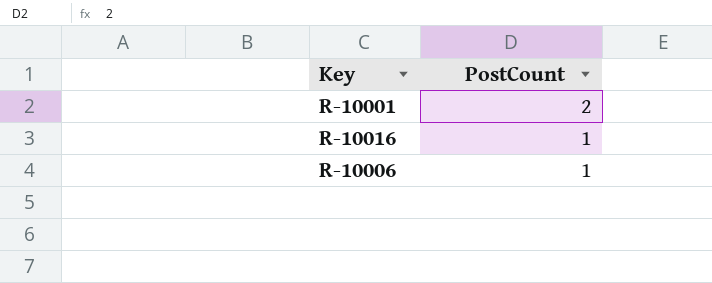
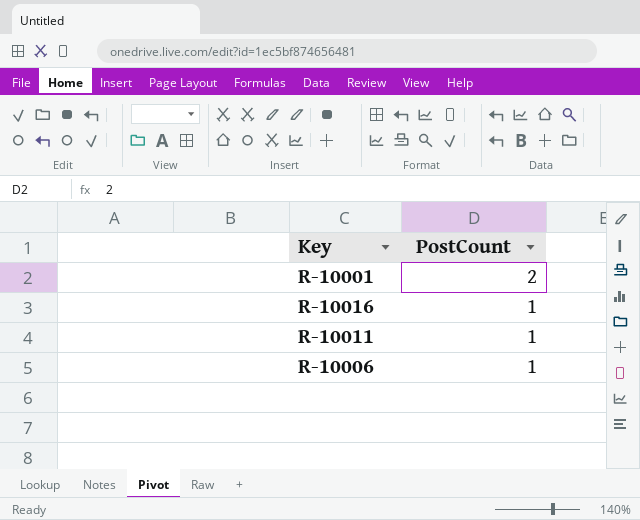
row R-10011: none -> 1

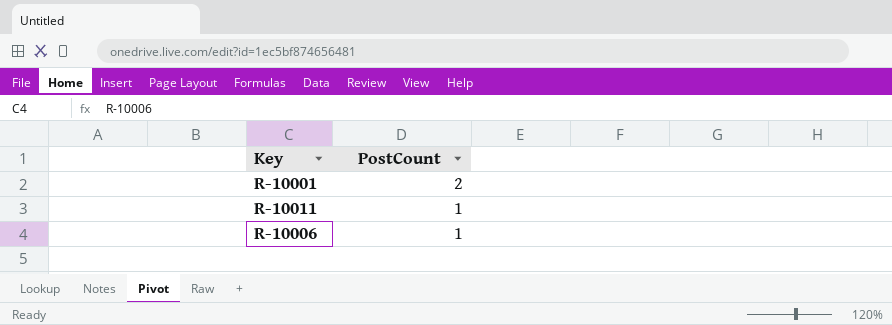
row R-10016: 1 -> none

